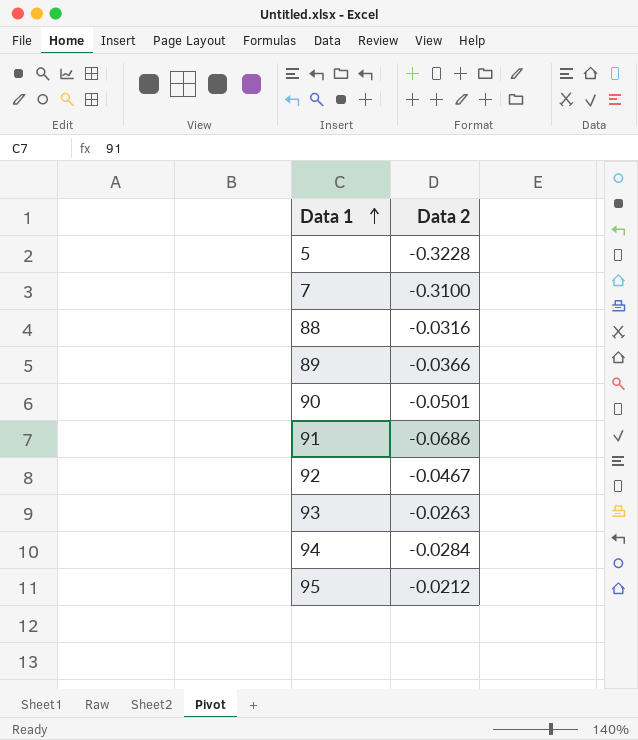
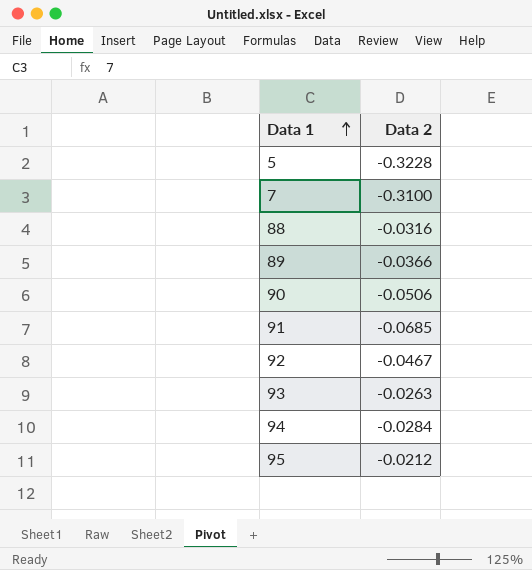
90 | Data 2: -0.0501 -> -0.0506
91 | Data 2: -0.0686 -> -0.0685

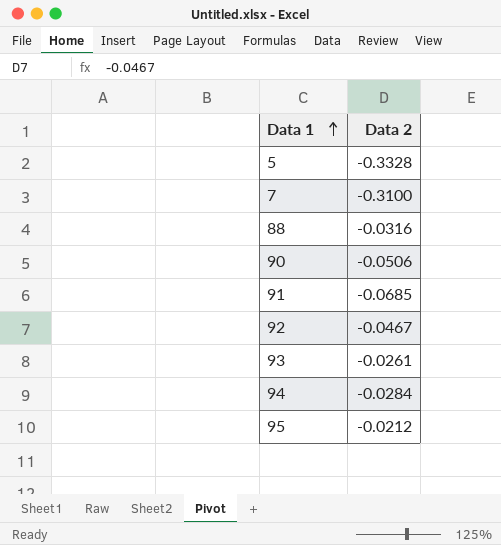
row 89: -0.0366 -> none
5 | Data 2: -0.3228 -> -0.3328
93 | Data 2: -0.0263 -> -0.0261

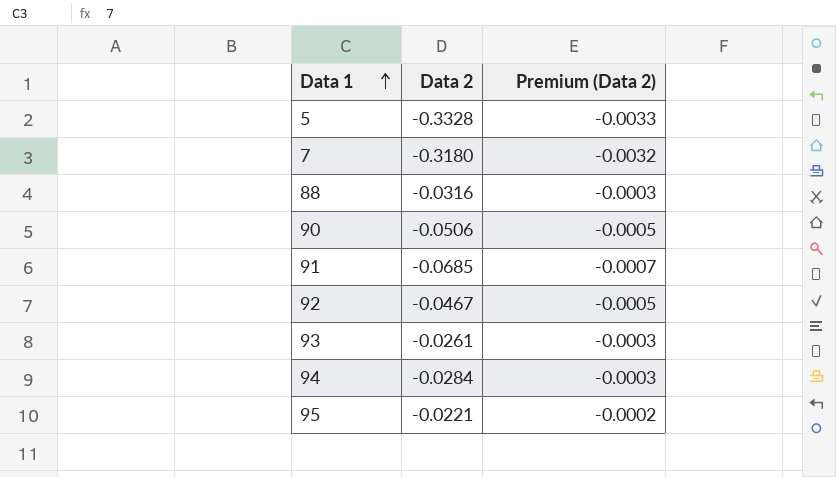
column Premium (Data 2) | formula: none -> [Data 2] * 0.01
7 | Data 2: -0.3100 -> -0.3180
95 | Data 2: -0.0212 -> -0.0221

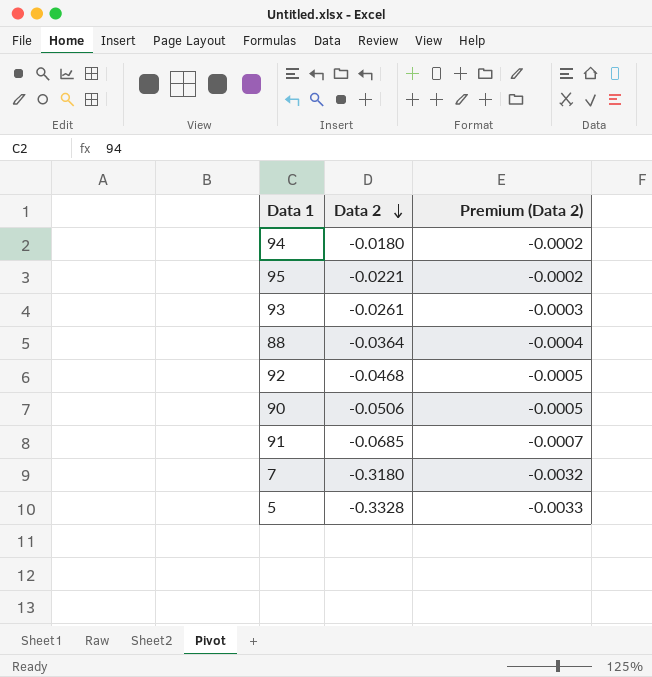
row order: Data 1 ascending -> Data 2 descending
94 | Data 2: -0.0284 -> -0.0180
94 | Premium (Data 2): -0.0003 -> -0.0002
88 | Data 2: -0.0316 -> -0.0364
88 | Premium (Data 2): -0.0003 -> -0.0004
92 | Data 2: -0.0467 -> -0.0468

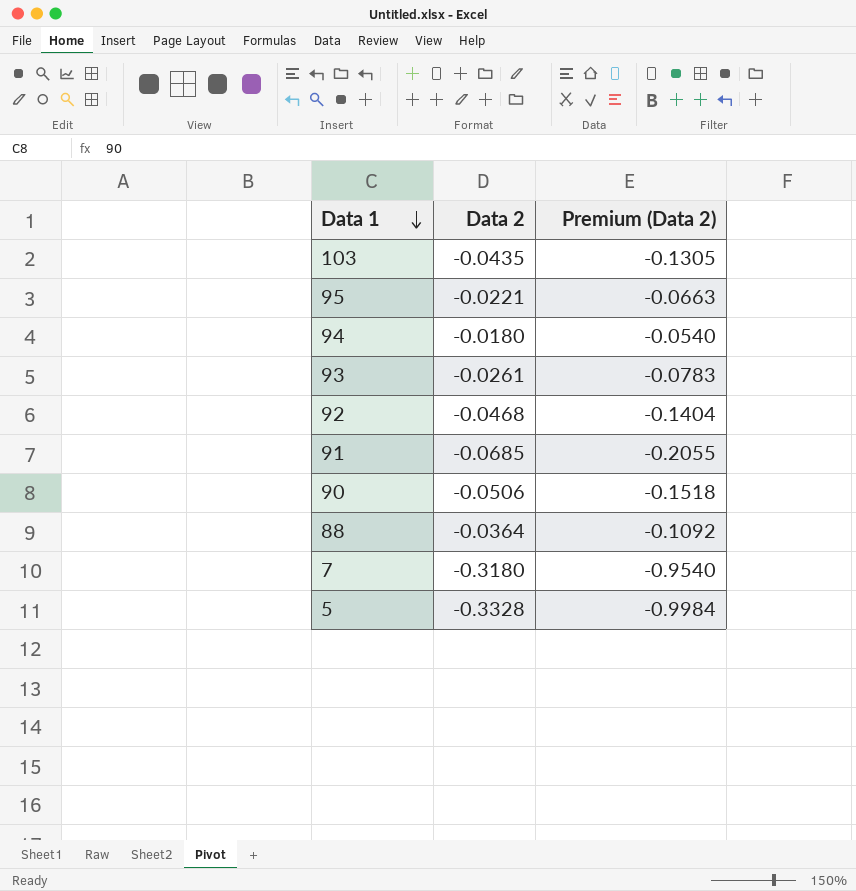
row order: Data 2 descending -> Data 1 descending
column Premium (Data 2) | formula: [Data 2] * 0.01 -> [Data 2] * 3
row 103: none -> -0.0435 | -0.1305

